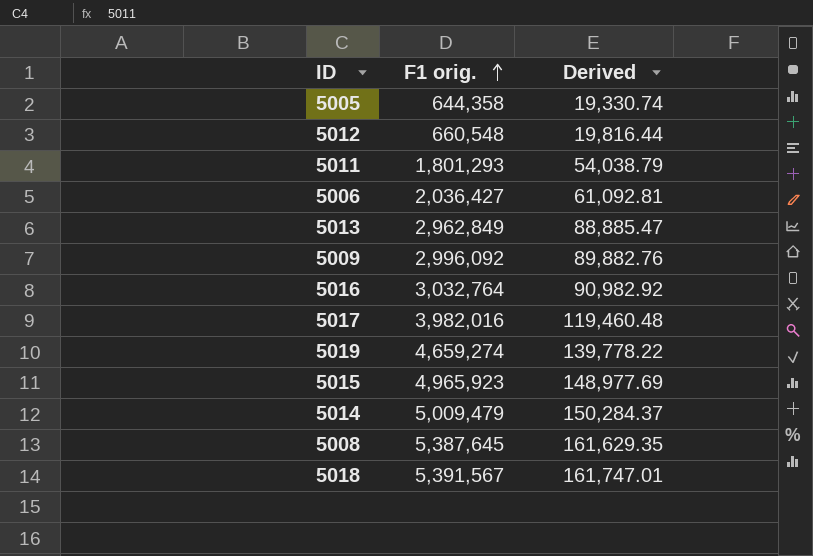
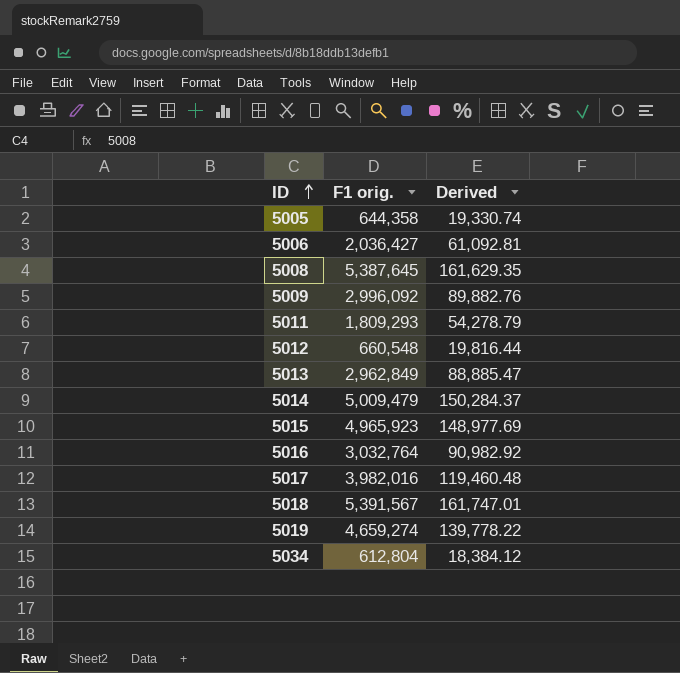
row order: F1 orig. ascending -> ID ascending
5011 | F1 orig.: 1,801,293 -> 1,809,293
5011 | Derived: 54,038.79 -> 54,278.79
row 5034: none -> 612,804 | 18,384.12

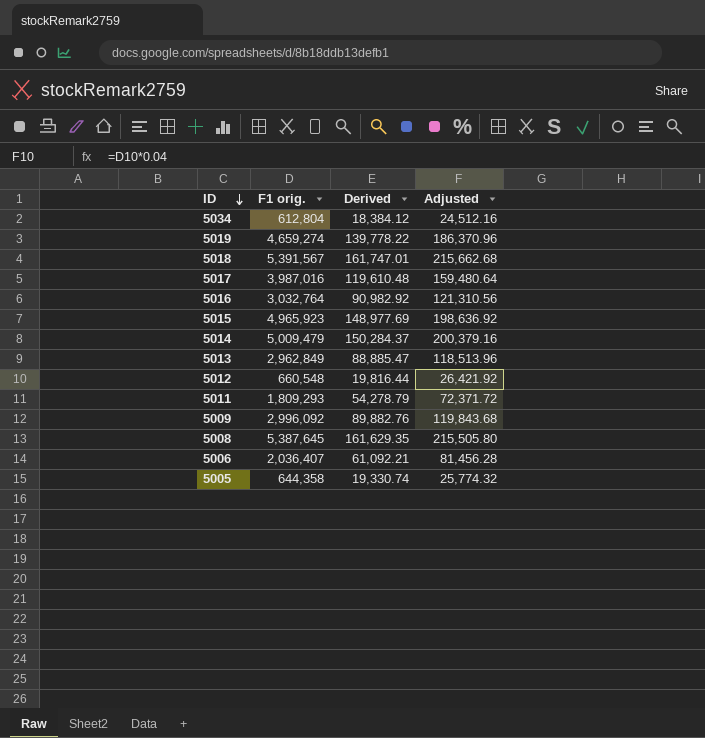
row order: ID ascending -> ID descending
column Adjusted | formula: none -> [F1 orig.] * 0.04
5017 | F1 orig.: 3,982,016 -> 3,987,016
5017 | Derived: 119,460.48 -> 119,610.48
5006 | F1 orig.: 2,036,427 -> 2,036,407
5006 | Derived: 61,092.81 -> 61,092.21

